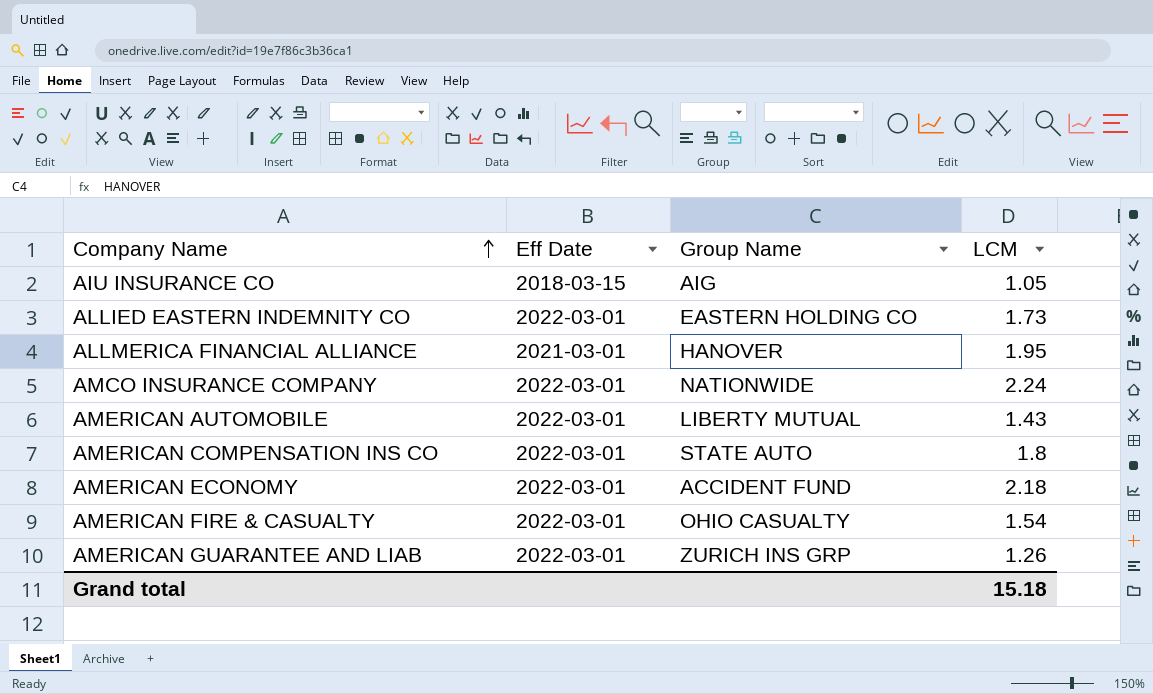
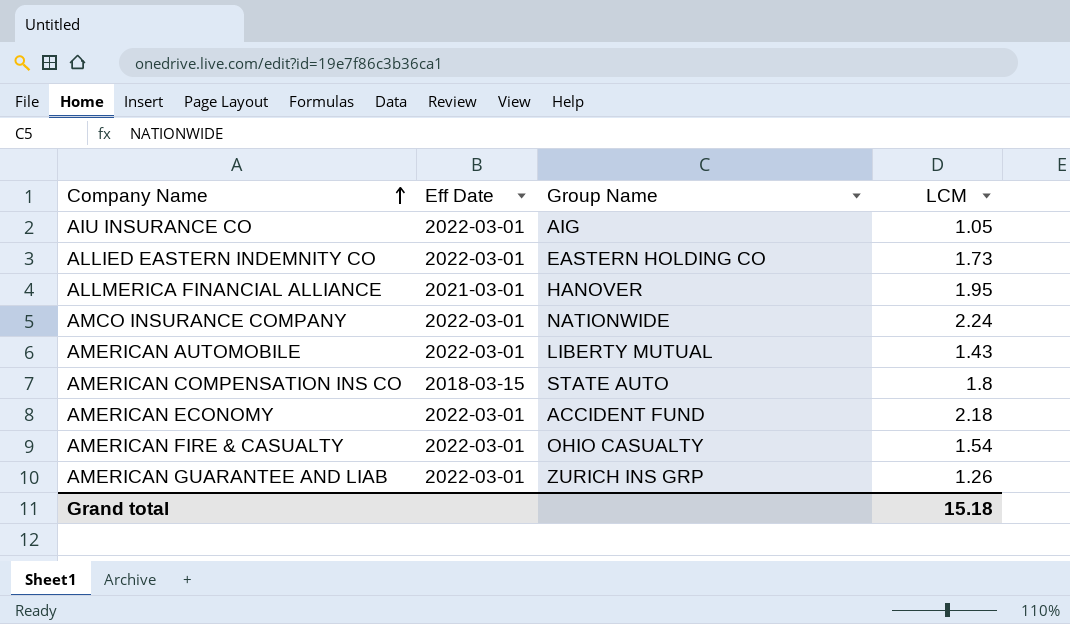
AIU INSURANCE CO | Eff Date: 2018-03-15 -> 2022-03-01
AMERICAN COMPENSATION INS CO | Eff Date: 2022-03-01 -> 2018-03-15

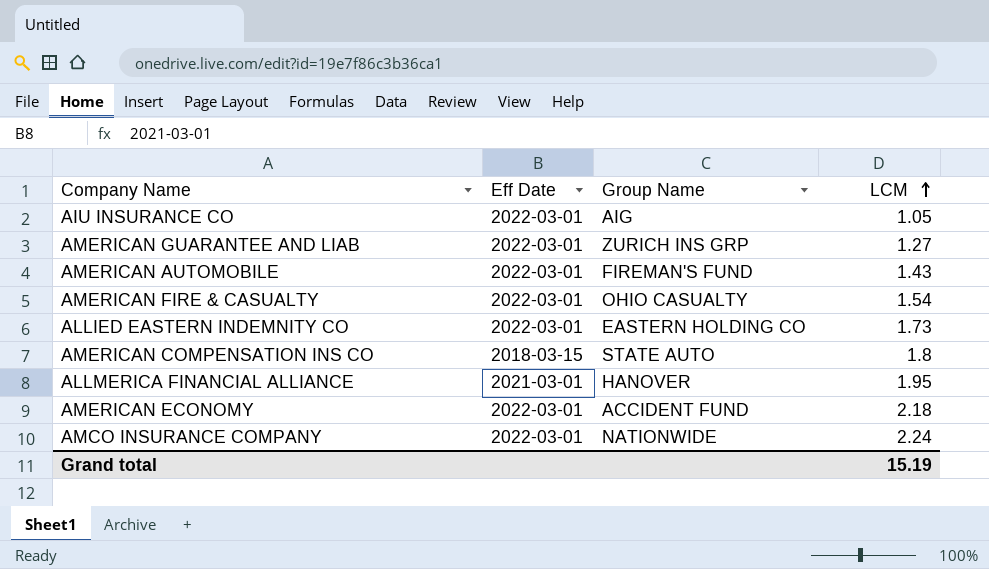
row order: Company Name ascending -> LCM ascending
AMERICAN GUARANTEE AND LIAB | LCM: 1.26 -> 1.27
AMERICAN AUTOMOBILE | Group Name: LIBERTY MUTUAL -> FIREMAN'S FUND
Grand total | LCM: 15.18 -> 15.19

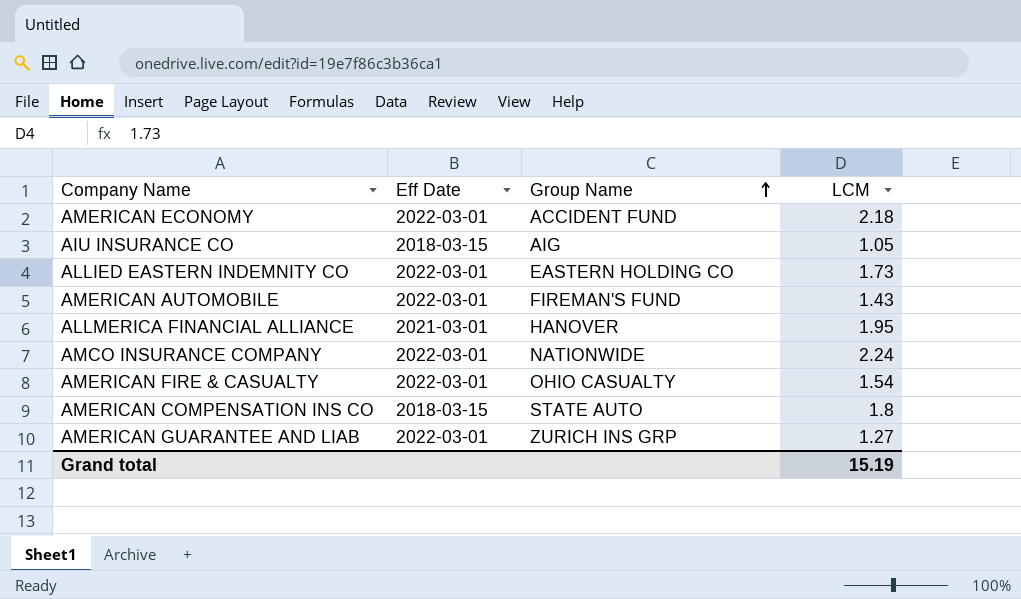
row order: LCM ascending -> Group Name ascending
AIU INSURANCE CO | Eff Date: 2022-03-01 -> 2018-03-15

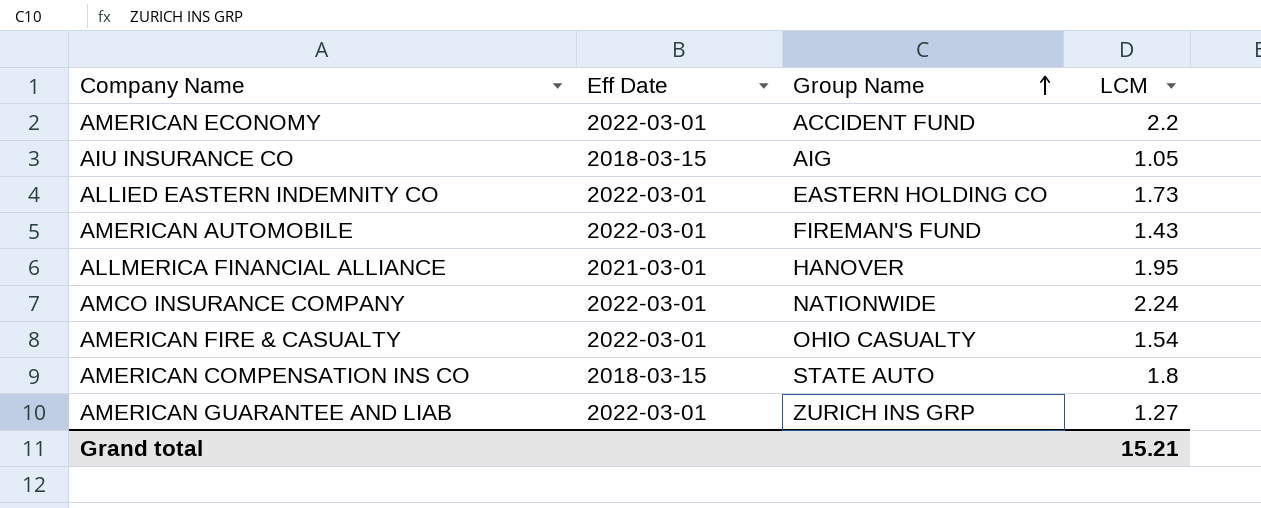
AMERICAN ECONOMY | LCM: 2.18 -> 2.2
Grand total | LCM: 15.19 -> 15.21

